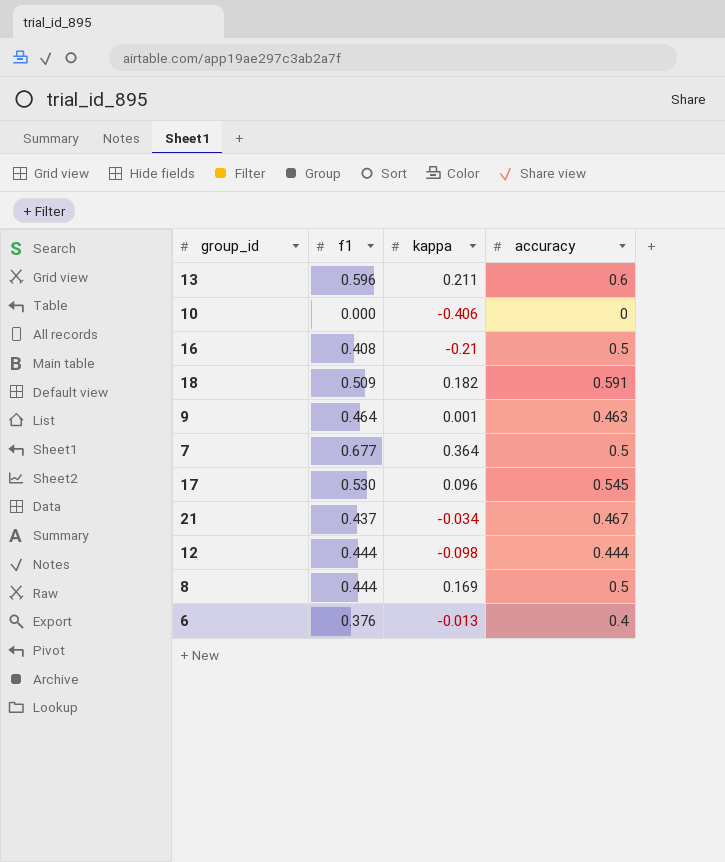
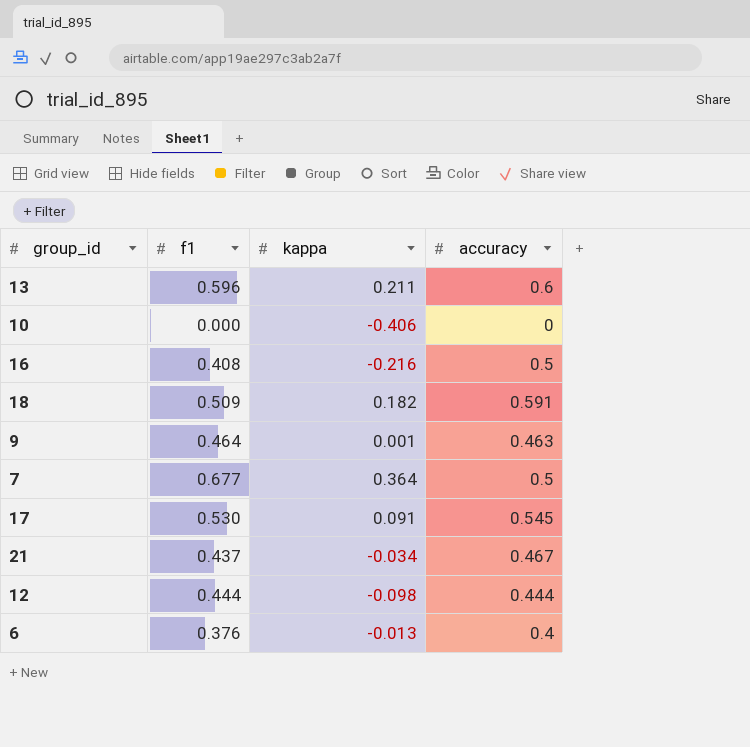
row 8: 0.444 | 0.169 | 0.5 -> none
16 | kappa: -0.21 -> -0.216
17 | kappa: 0.096 -> 0.091

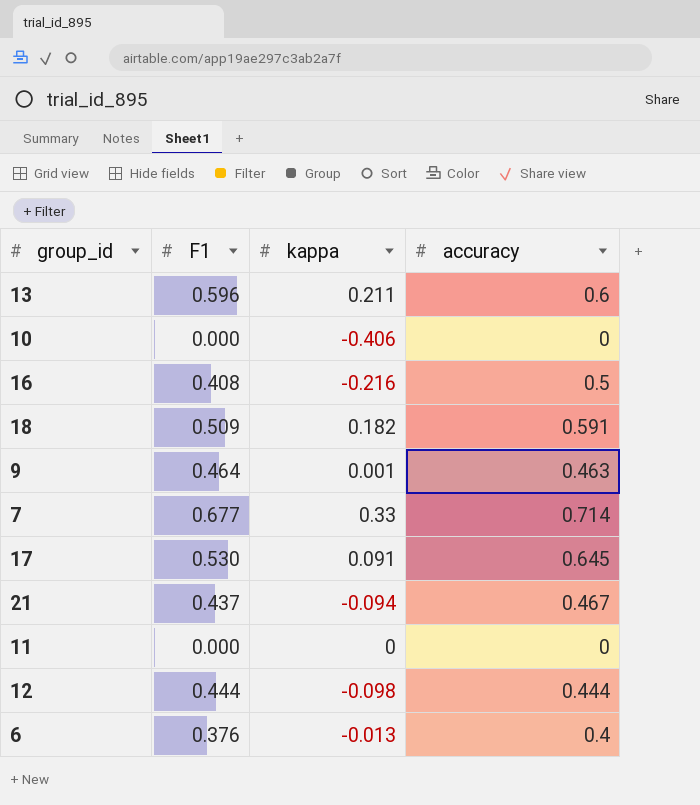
column name: f1 -> F1
7 | kappa: 0.364 -> 0.33
7 | accuracy: 0.5 -> 0.714
17 | accuracy: 0.545 -> 0.645
21 | kappa: -0.034 -> -0.094
row 11: none -> 0.000 | 0 | 0

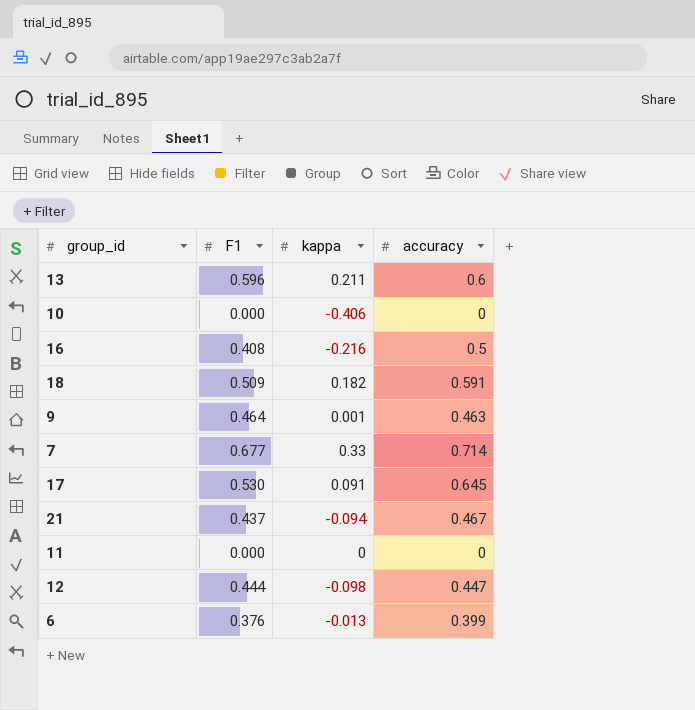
12 | accuracy: 0.444 -> 0.447
6 | accuracy: 0.4 -> 0.399

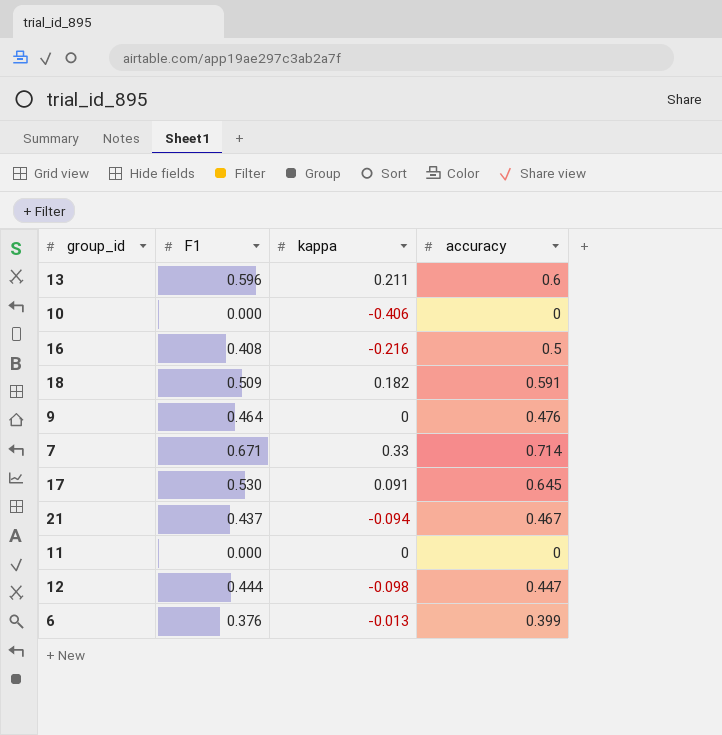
9 | kappa: 0.001 -> 0
9 | accuracy: 0.463 -> 0.476
7 | F1: 0.677 -> 0.671

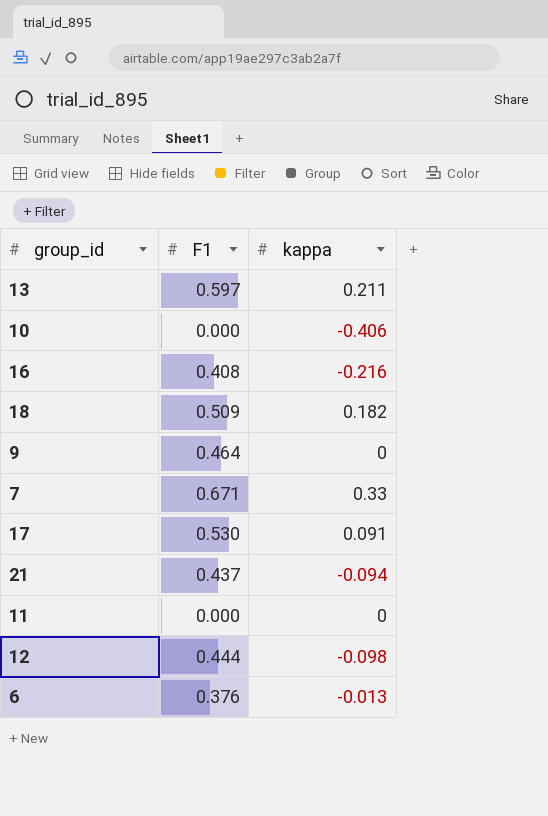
column accuracy | position: 4 -> none
13 | F1: 0.596 -> 0.597

